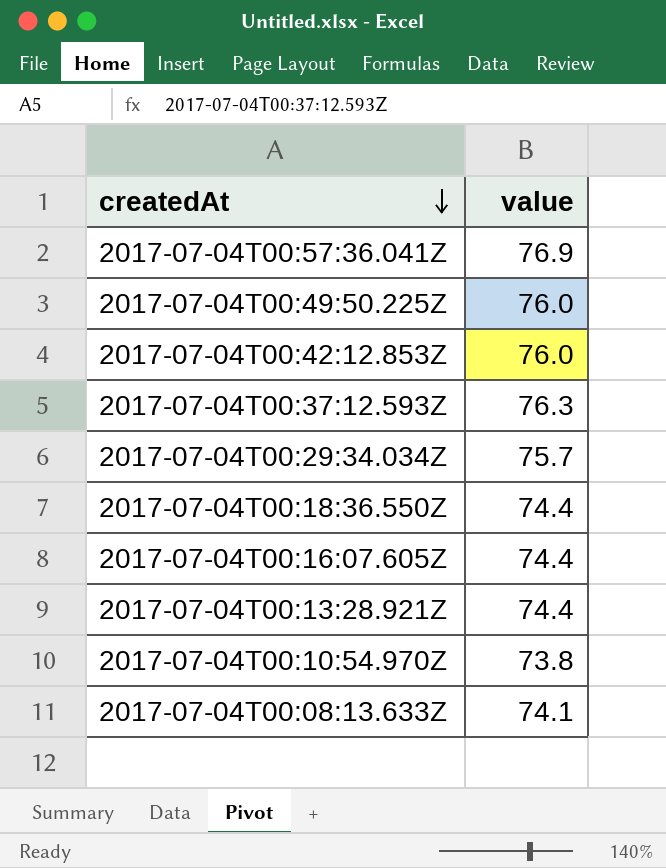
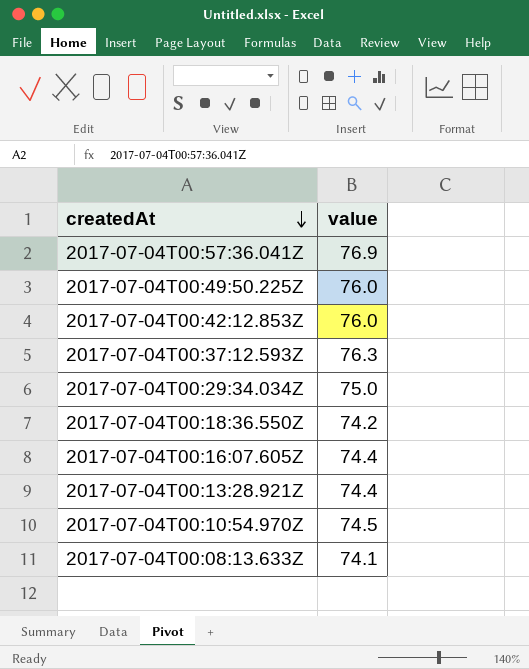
2017-07-04T00:29:34.034Z | value: 75.7 -> 75.0
2017-07-04T00:18:36.550Z | value: 74.4 -> 74.2
2017-07-04T00:10:54.970Z | value: 73.8 -> 74.5

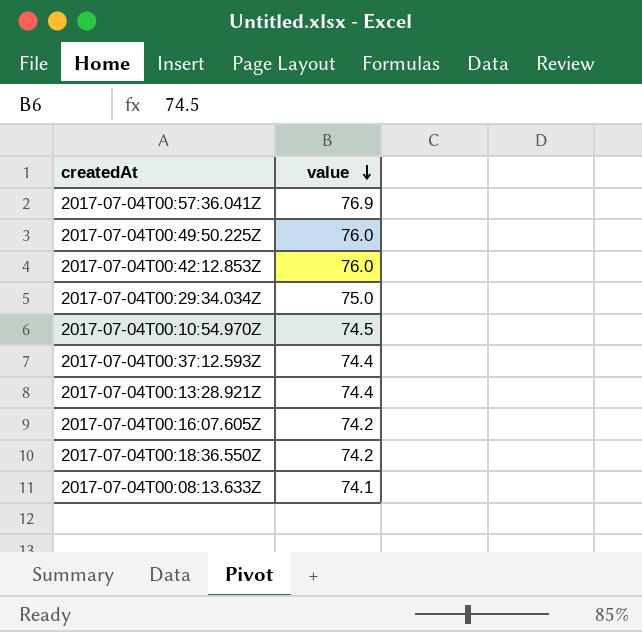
row order: createdAt descending -> value descending
2017-07-04T00:37:12.593Z | value: 76.3 -> 74.4
2017-07-04T00:16:07.605Z | value: 74.4 -> 74.2

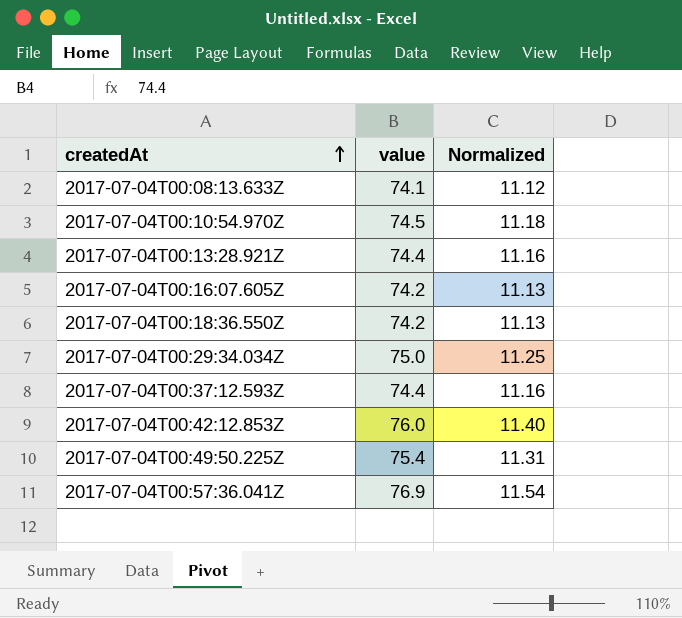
row order: value descending -> createdAt ascending
column Normalized | formula: none -> [value] * 0.15
2017-07-04T00:49:50.225Z | value: 76.0 -> 75.4

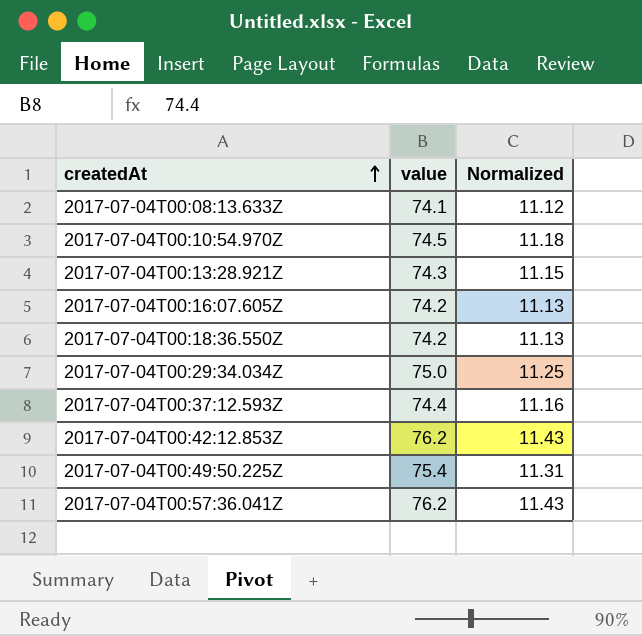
2017-07-04T00:13:28.921Z | value: 74.4 -> 74.3
2017-07-04T00:13:28.921Z | Normalized: 11.16 -> 11.15
2017-07-04T00:42:12.853Z | value: 76.0 -> 76.2
2017-07-04T00:42:12.853Z | Normalized: 11.40 -> 11.43
2017-07-04T00:57:36.041Z | value: 76.9 -> 76.2
2017-07-04T00:57:36.041Z | Normalized: 11.54 -> 11.43

